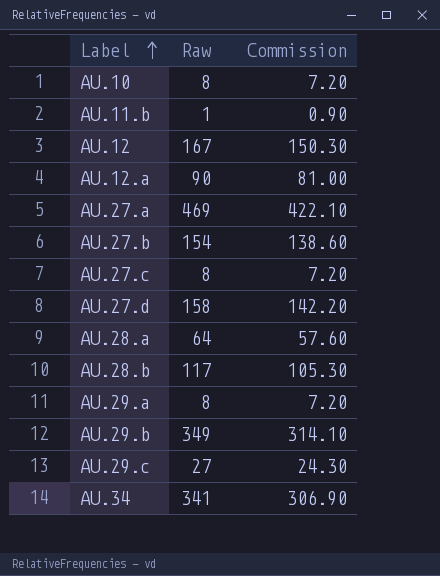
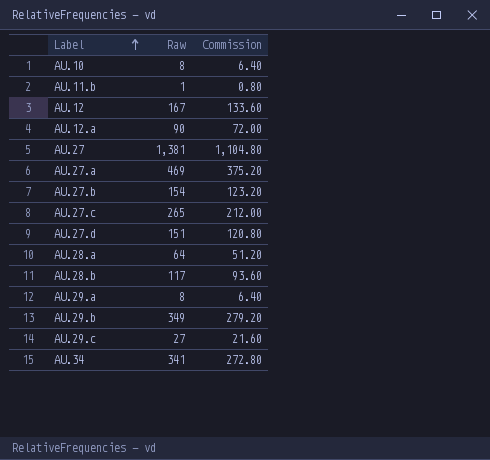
column Commission | formula: [Raw] * 0.9 -> [Raw] * 0.8
row AU.27: none -> 1,381 | 1,104.80
AU.27.c | Raw: 8 -> 265
AU.27.d | Raw: 158 -> 151

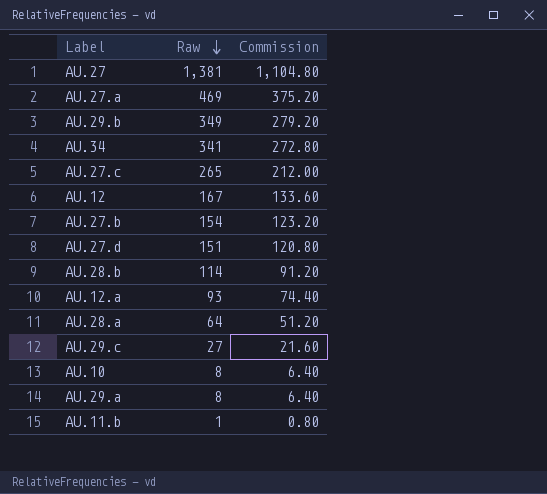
row order: Label ascending -> Raw descending
AU.28.b | Raw: 117 -> 114
AU.28.b | Commission: 93.60 -> 91.20
AU.12.a | Raw: 90 -> 93
AU.12.a | Commission: 72.00 -> 74.40

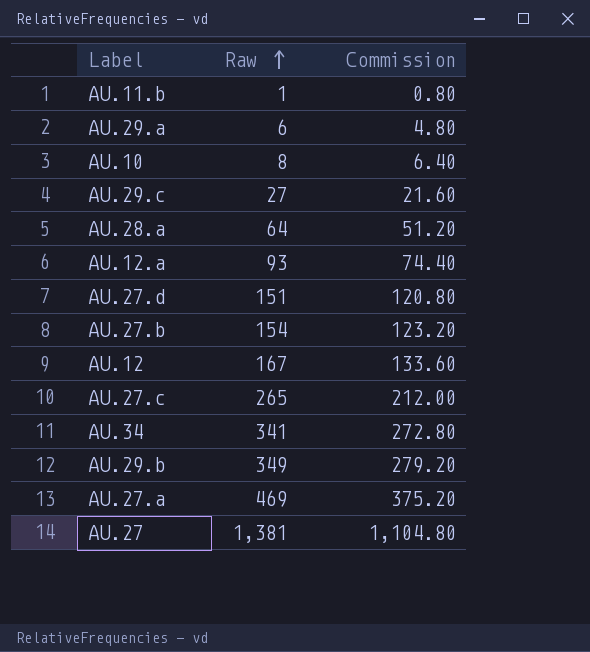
row order: Raw descending -> Raw ascending
row AU.28.b: 114 | 91.20 -> none
AU.29.a | Raw: 8 -> 6
AU.29.a | Commission: 6.40 -> 4.80

